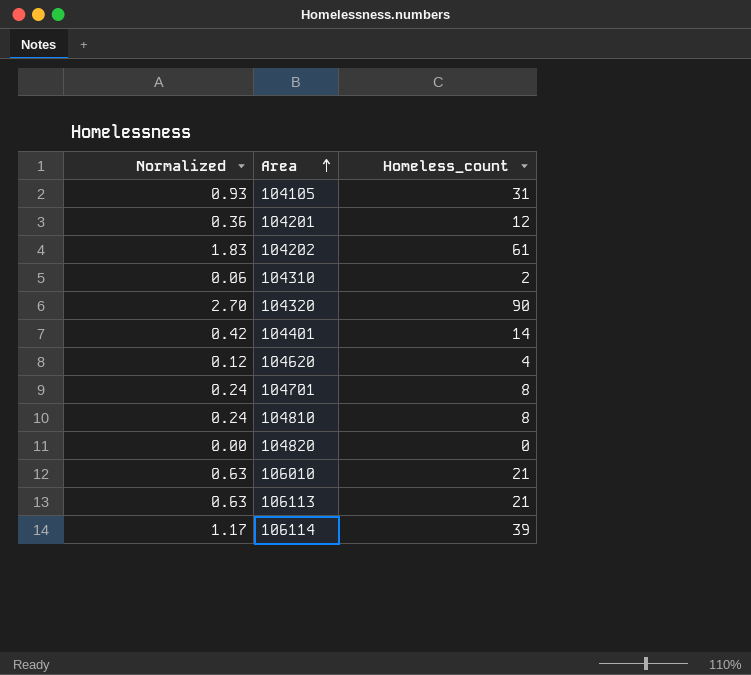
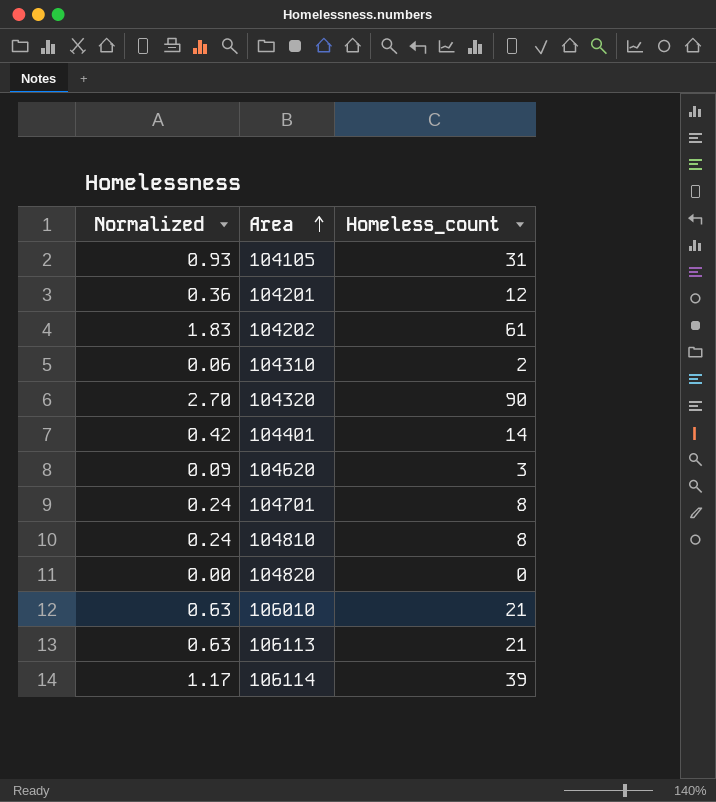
104620 | Normalized: 0.12 -> 0.09
104620 | Homeless_count: 4 -> 3

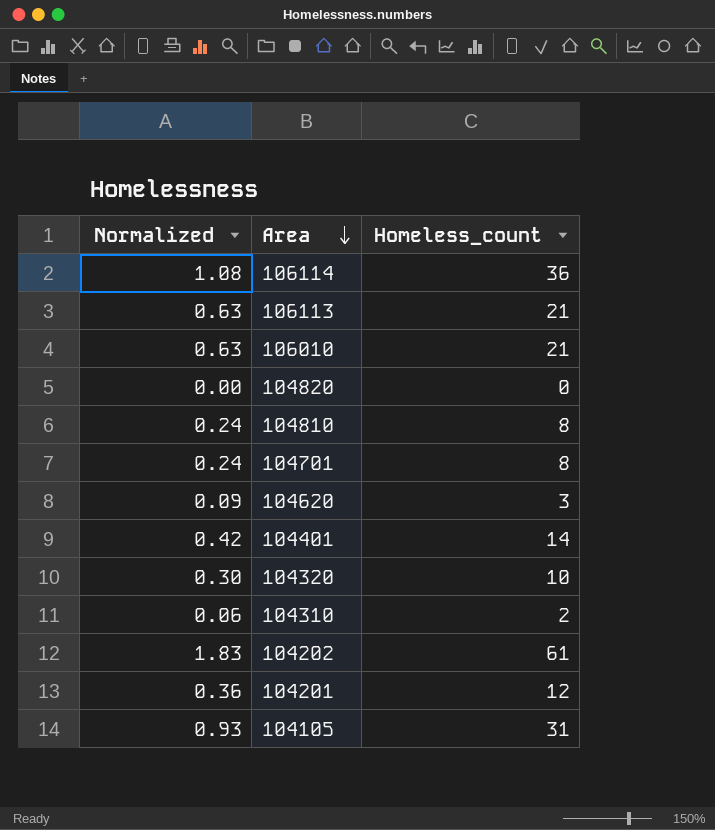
row order: Area ascending -> Area descending
106114 | Normalized: 1.17 -> 1.08
106114 | Homeless_count: 39 -> 36
104320 | Normalized: 2.70 -> 0.30
104320 | Homeless_count: 90 -> 10

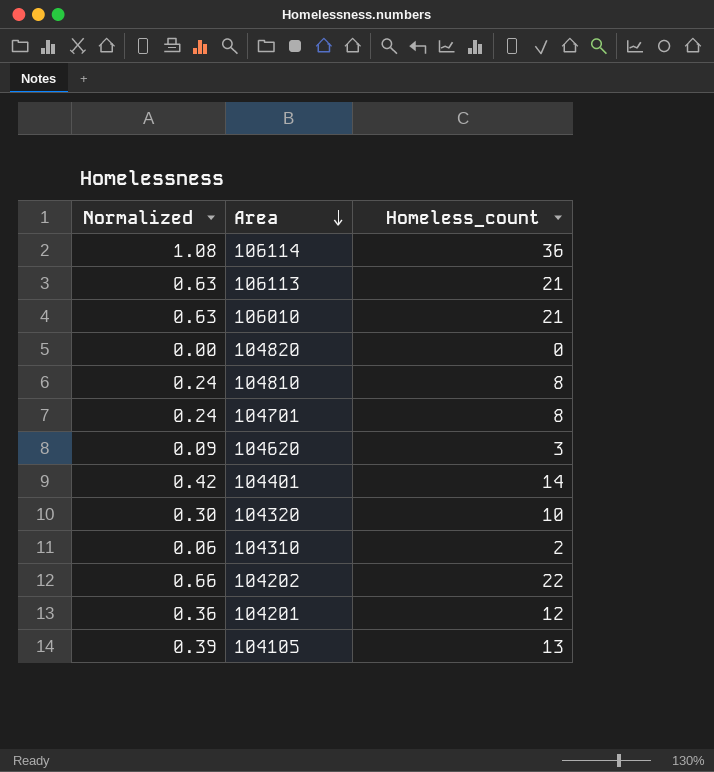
104202 | Normalized: 1.83 -> 0.66
104202 | Homeless_count: 61 -> 22
104105 | Normalized: 0.93 -> 0.39
104105 | Homeless_count: 31 -> 13

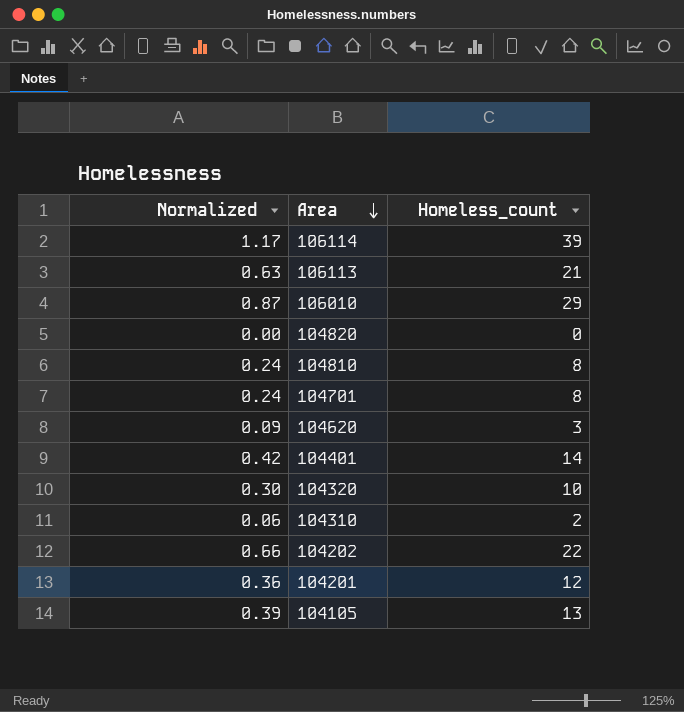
106114 | Normalized: 1.08 -> 1.17
106114 | Homeless_count: 36 -> 39
106010 | Normalized: 0.63 -> 0.87
106010 | Homeless_count: 21 -> 29

